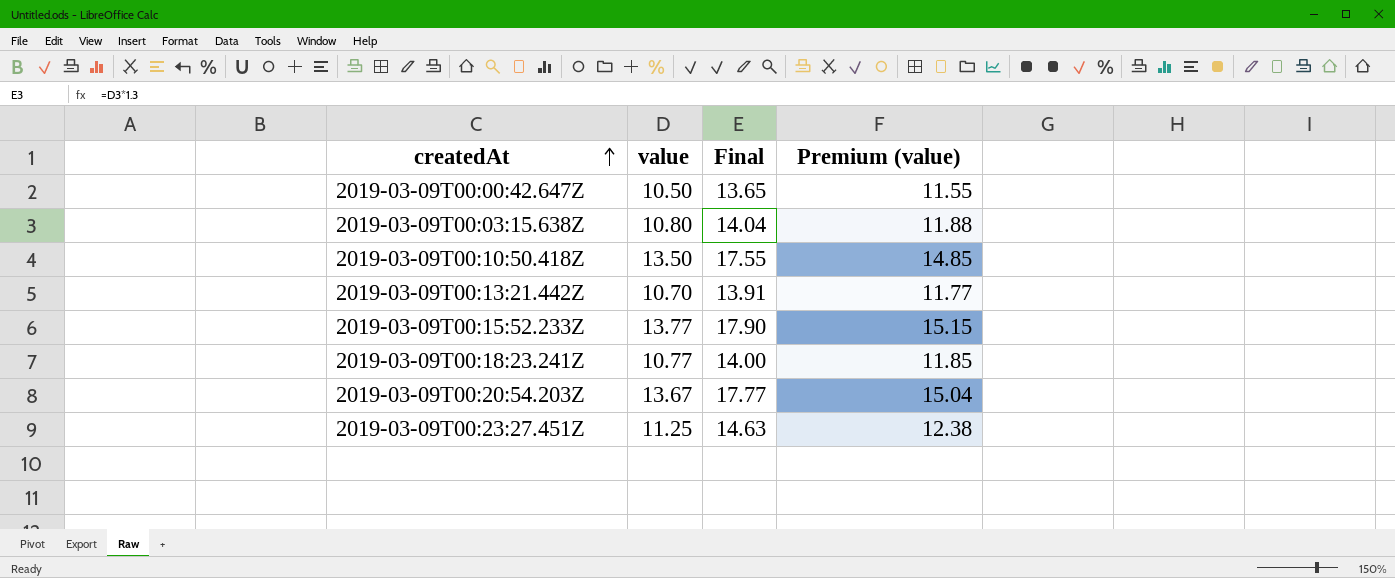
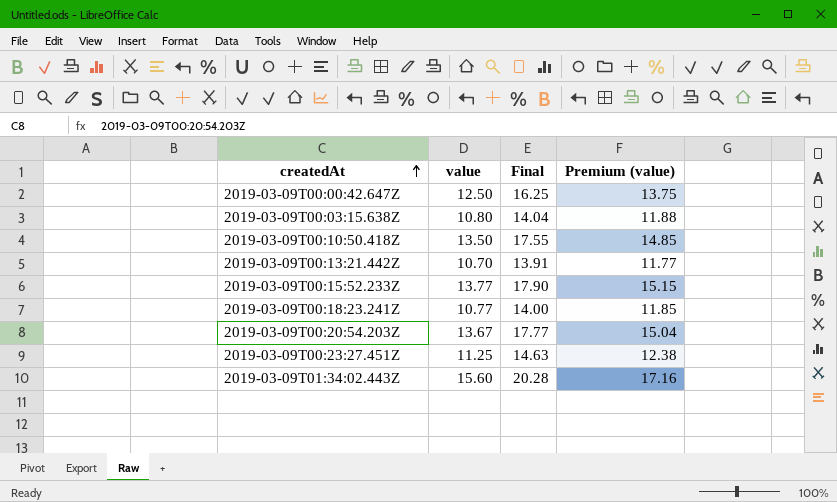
2019-03-09T00:00:42.647Z | value: 10.50 -> 12.50
2019-03-09T00:00:42.647Z | Final: 13.65 -> 16.25
2019-03-09T00:00:42.647Z | Premium (value): 11.55 -> 13.75
row 2019-03-09T01:34:02.443Z: none -> 15.60 | 20.28 | 17.16

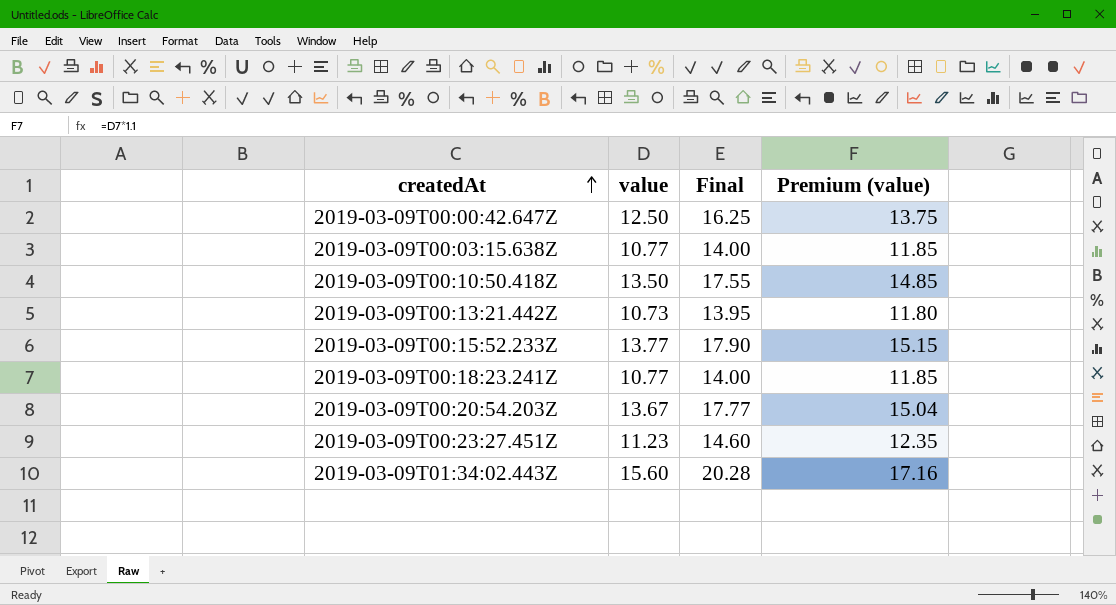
2019-03-09T00:03:15.638Z | value: 10.80 -> 10.77
2019-03-09T00:03:15.638Z | Final: 14.04 -> 14.00
2019-03-09T00:03:15.638Z | Premium (value): 11.88 -> 11.85
2019-03-09T00:13:21.442Z | value: 10.70 -> 10.73
2019-03-09T00:13:21.442Z | Final: 13.91 -> 13.95
2019-03-09T00:13:21.442Z | Premium (value): 11.77 -> 11.80
2019-03-09T00:23:27.451Z | value: 11.25 -> 11.23
2019-03-09T00:23:27.451Z | Final: 14.63 -> 14.60
2019-03-09T00:23:27.451Z | Premium (value): 12.38 -> 12.35

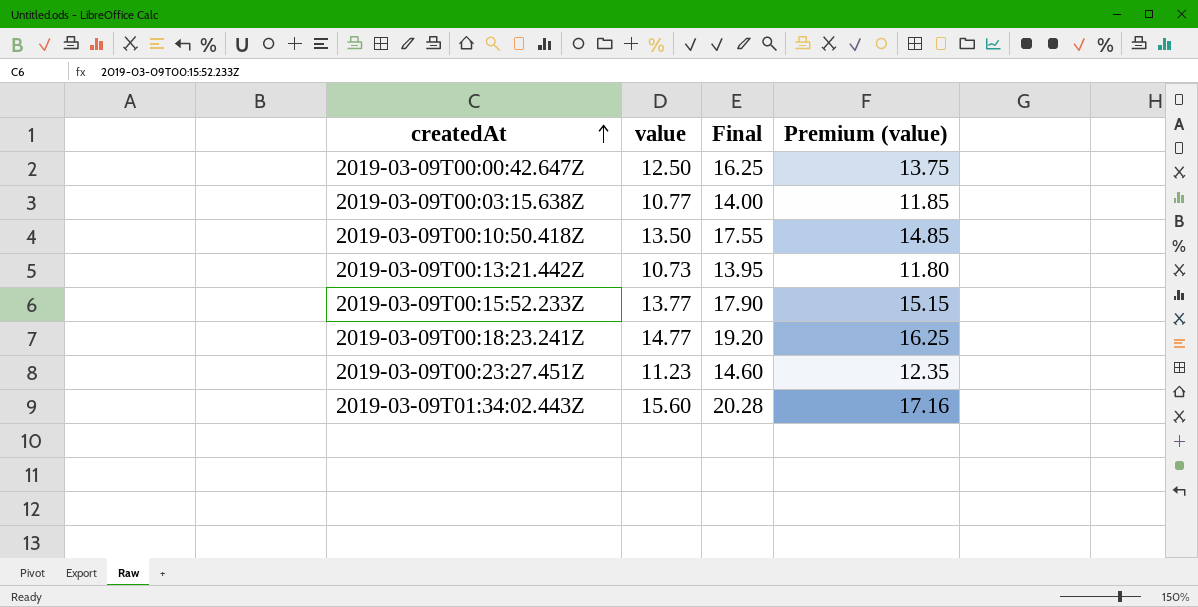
row 2019-03-09T00:20:54.203Z: 13.67 | 17.77 | 15.04 -> none
2019-03-09T00:18:23.241Z | value: 10.77 -> 14.77
2019-03-09T00:18:23.241Z | Final: 14.00 -> 19.20
2019-03-09T00:18:23.241Z | Premium (value): 11.85 -> 16.25

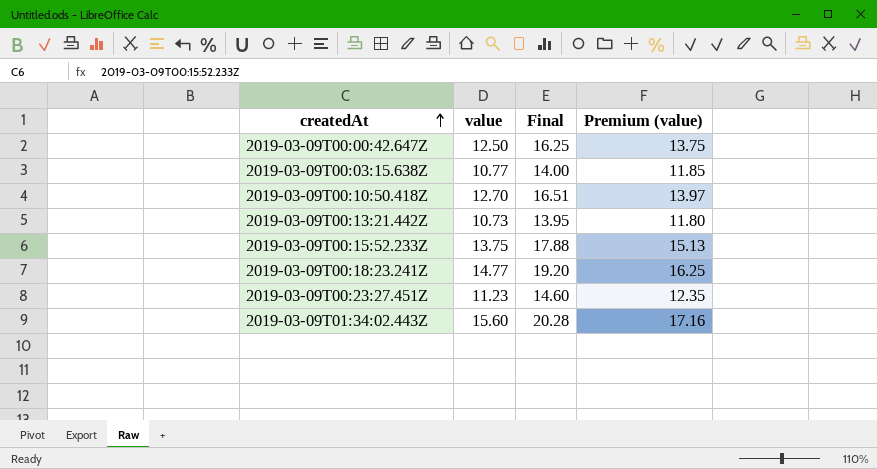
2019-03-09T00:10:50.418Z | value: 13.50 -> 12.70
2019-03-09T00:10:50.418Z | Final: 17.55 -> 16.51
2019-03-09T00:10:50.418Z | Premium (value): 14.85 -> 13.97
2019-03-09T00:15:52.233Z | value: 13.77 -> 13.75
2019-03-09T00:15:52.233Z | Final: 17.90 -> 17.88
2019-03-09T00:15:52.233Z | Premium (value): 15.15 -> 15.13

